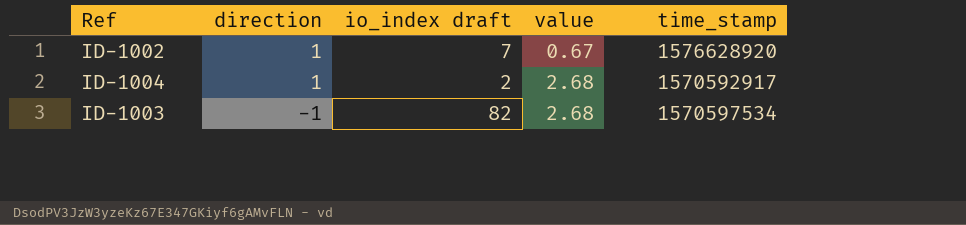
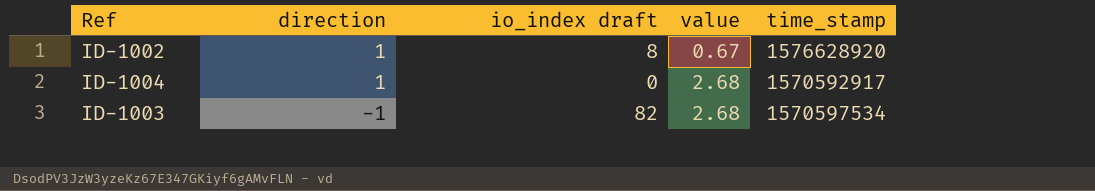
ID-1002 | io_index draft: 7 -> 8
ID-1004 | io_index draft: 2 -> 0

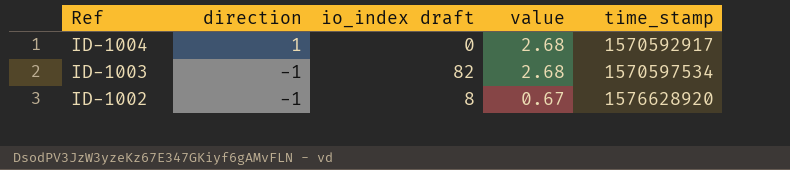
row order: direction descending -> Ref descending
ID-1002 | direction: 1 -> -1

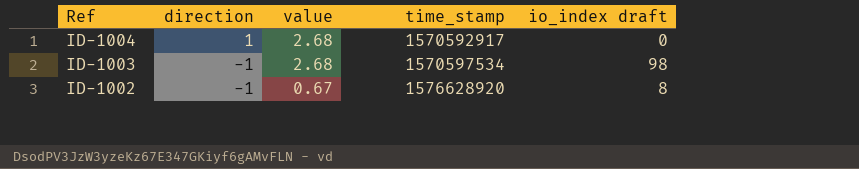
column io_index draft | position: 3 -> 5
ID-1003 | io_index draft: 82 -> 98

